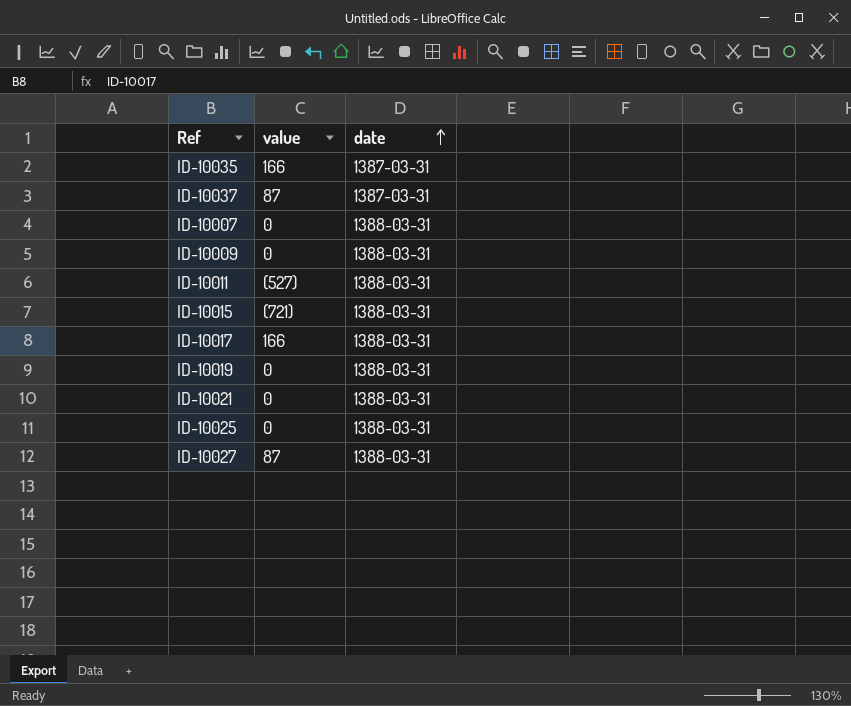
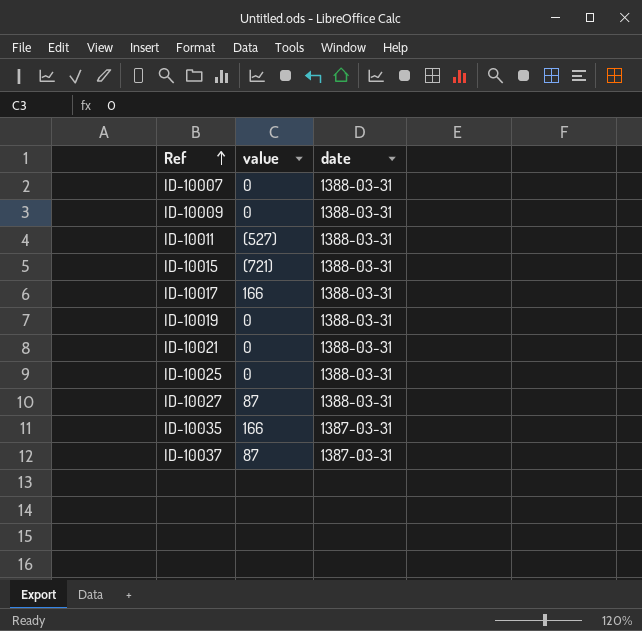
row order: date ascending -> Ref ascending

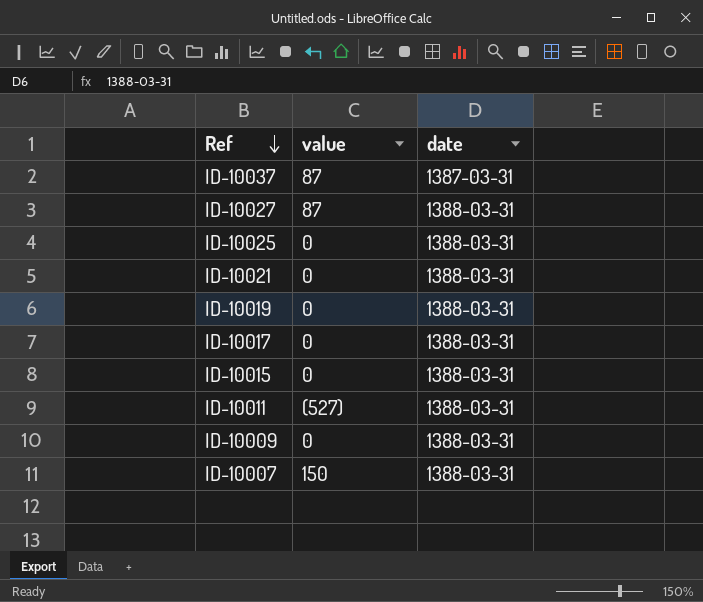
row order: Ref ascending -> Ref descending
row ID-10035: 166 | 1387-03-31 -> none
ID-10017 | value: 166 -> 0
ID-10015 | value: (721) -> 0
ID-10007 | value: 0 -> 150

